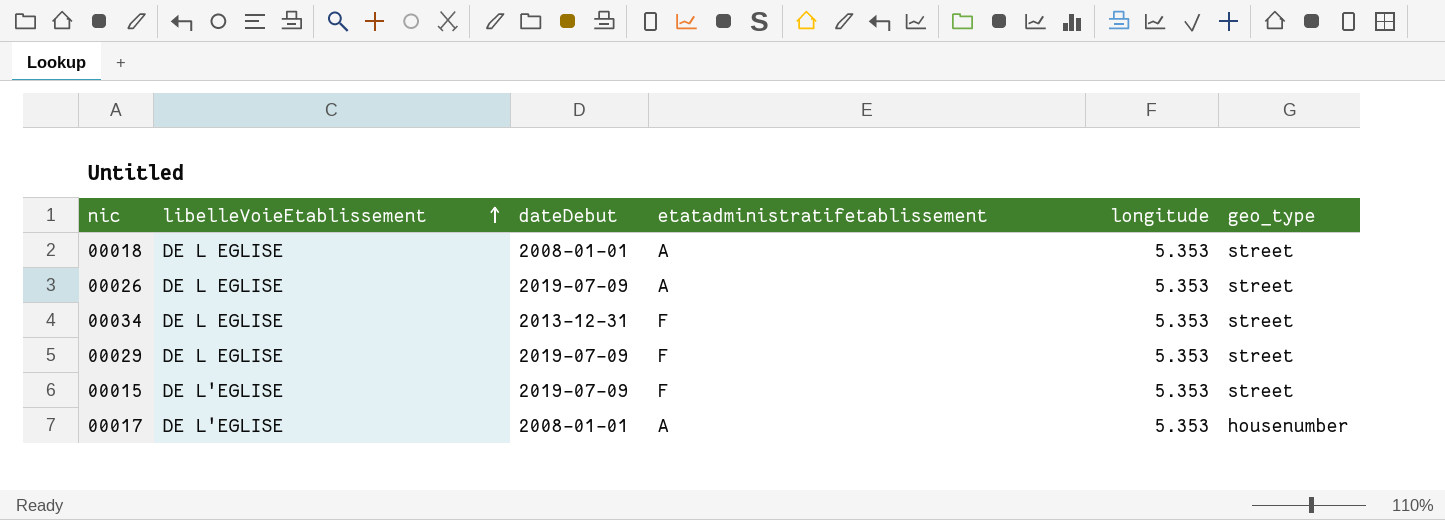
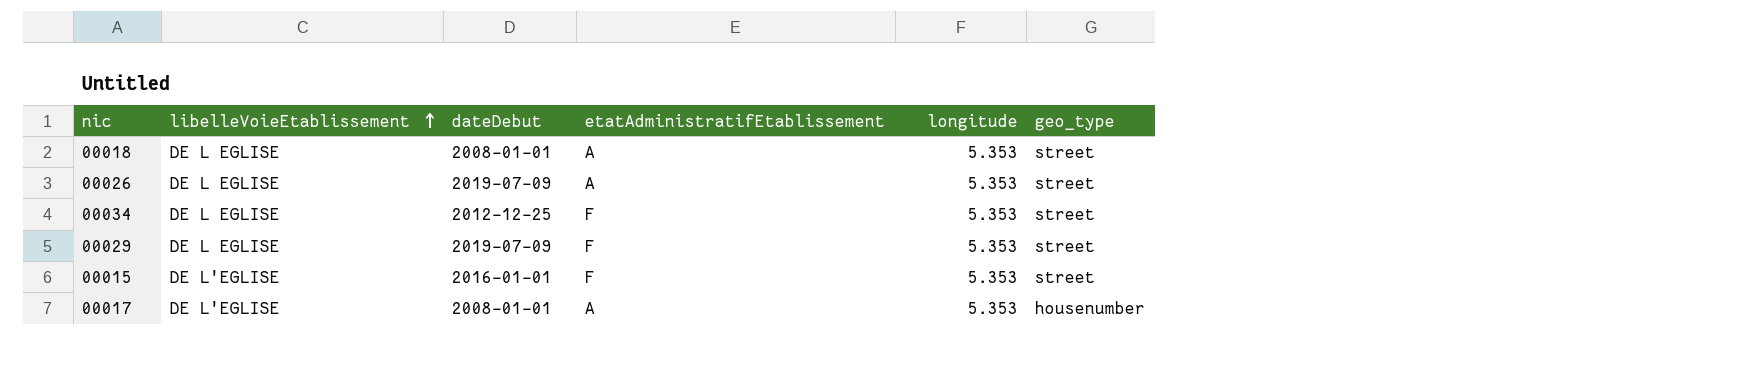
column name: etatadministratifetablissement -> etatAdministratifEtablissement
00034 | dateDebut: 2013-12-31 -> 2012-12-25
00015 | dateDebut: 2019-07-09 -> 2016-01-01

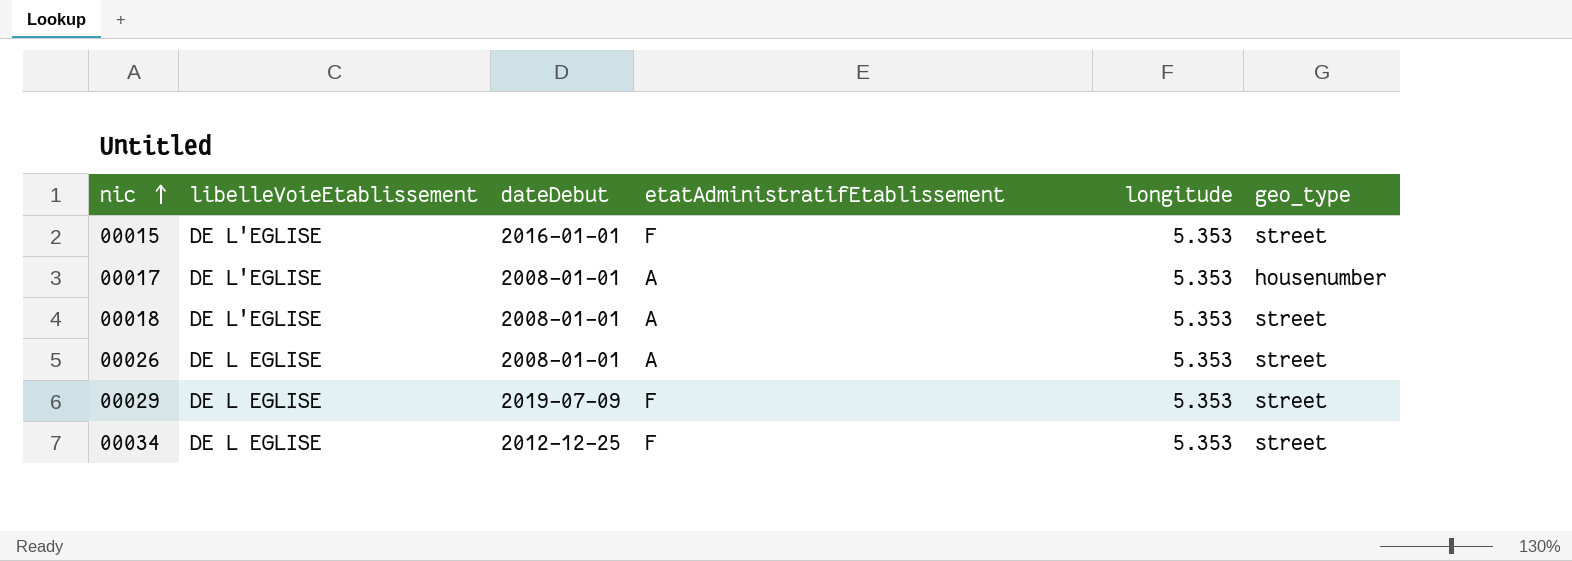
row order: libelleVoieEtablissement ascending -> nic ascending
00018 | libelleVoieEtablissement: DE L EGLISE -> DE L'EGLISE
00026 | dateDebut: 2019-07-09 -> 2008-01-01

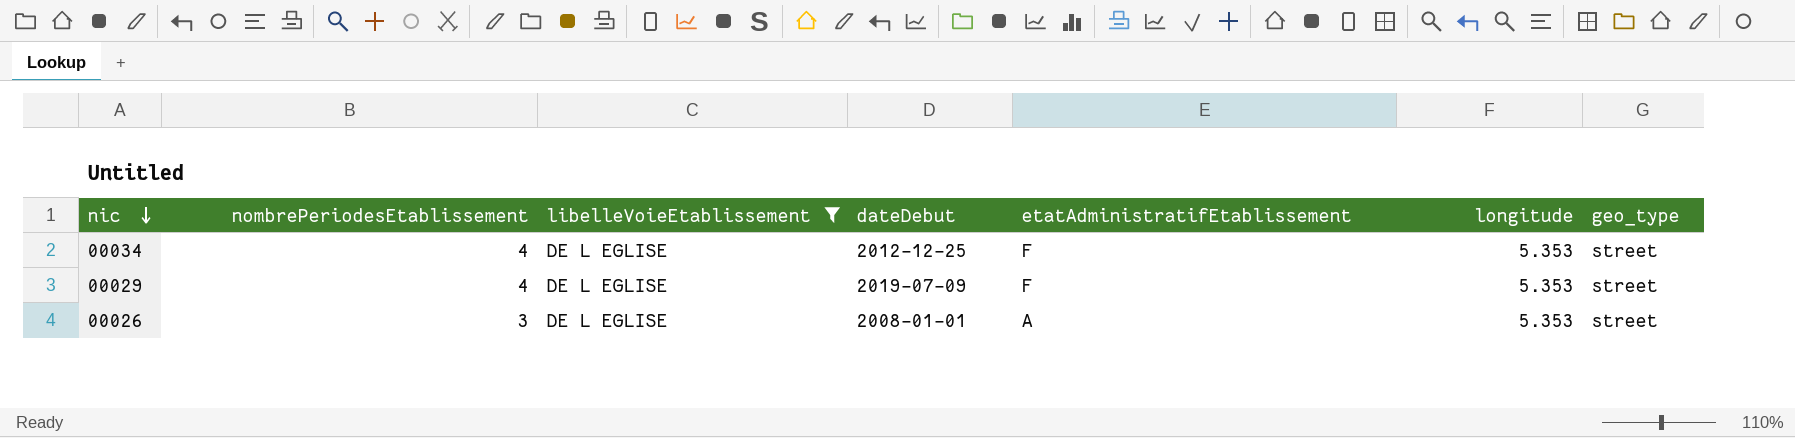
filter: none -> libelleVoieEtablissement = DE L EGLISE
row order: nic ascending -> nic descending
column nombrePeriodesEtablissement | position: none -> 2

